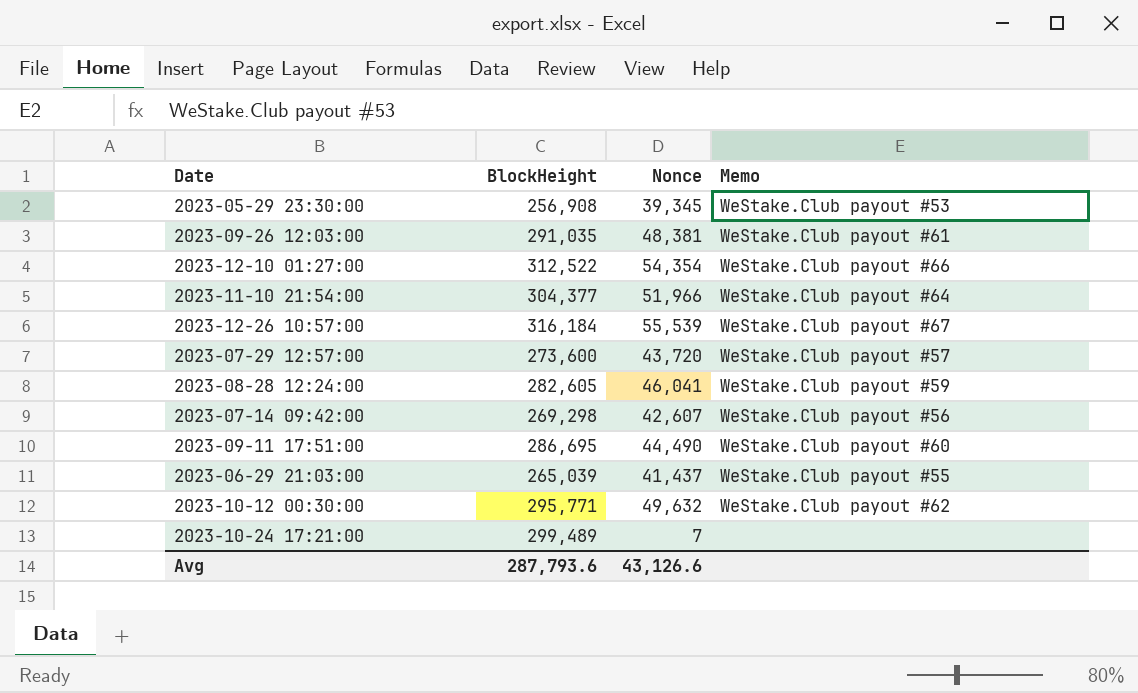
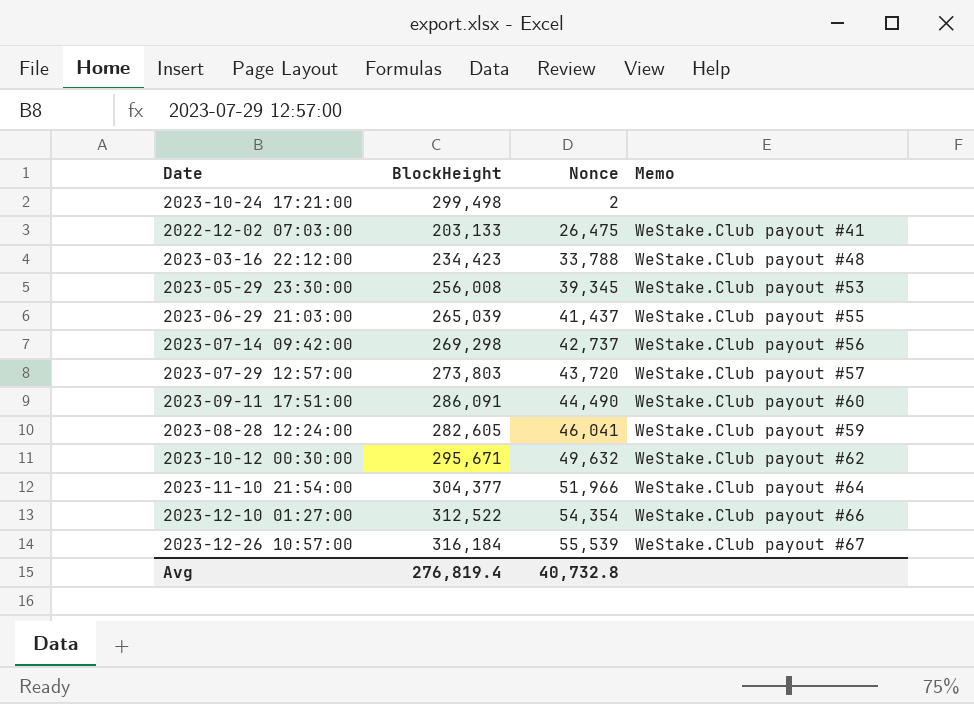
row order: none -> Nonce ascending
row 2023-09-26 12:03:00: 291,035 | 48,381 | WeStake.Club payout #61 -> none
2023-10-24 17:21:00 | BlockHeight: 299,489 -> 299,498
2023-10-24 17:21:00 | Nonce: 7 -> 2
row 2022-12-02 07:03:00: none -> 203,133 | 26,475 | WeStake.Club payout #41
row 2023-03-16 22:12:00: none -> 234,423 | 33,788 | WeStake.Club payout #48
2023-05-29 23:30:00 | BlockHeight: 256,908 -> 256,008
2023-07-14 09:42:00 | Nonce: 42,607 -> 42,737
2023-07-29 12:57:00 | BlockHeight: 273,600 -> 273,803
2023-09-11 17:51:00 | BlockHeight: 286,695 -> 286,091
2023-10-12 00:30:00 | BlockHeight: 295,771 -> 295,671
Avg | BlockHeight: 287,793.6 -> 276,819.4
Avg | Nonce: 43,126.6 -> 40,732.8

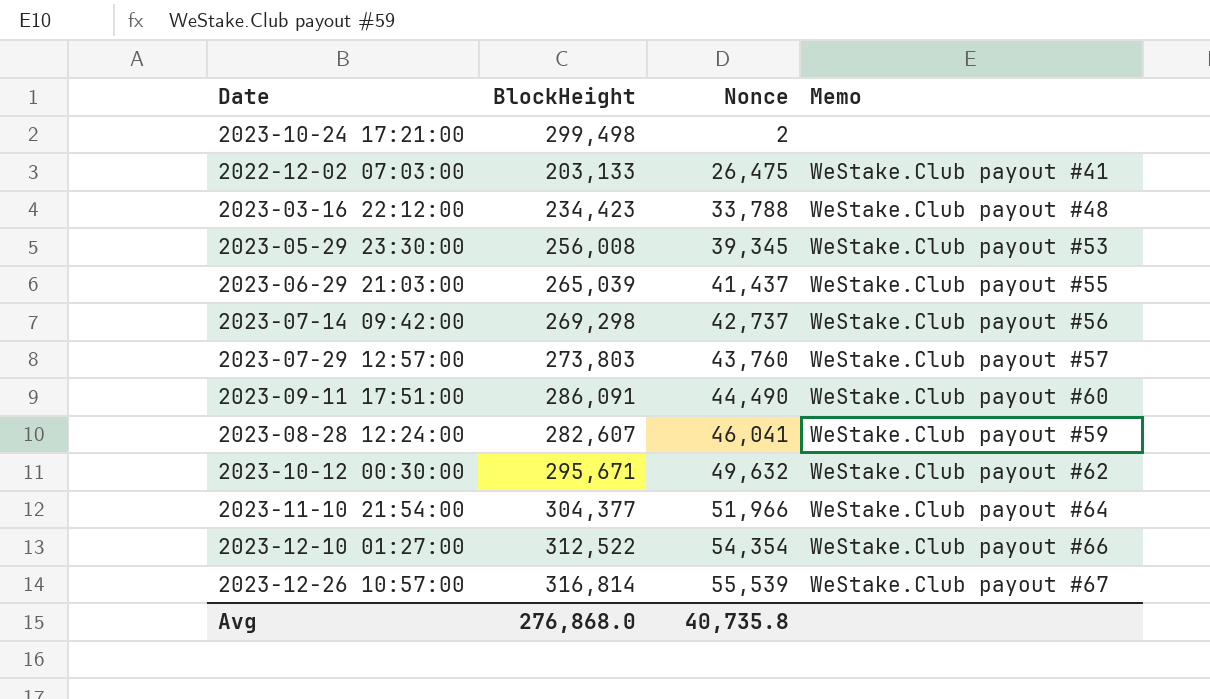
2023-07-29 12:57:00 | Nonce: 43,720 -> 43,760
2023-08-28 12:24:00 | BlockHeight: 282,605 -> 282,607
2023-12-26 10:57:00 | BlockHeight: 316,184 -> 316,814
Avg | BlockHeight: 276,819.4 -> 276,868.0
Avg | Nonce: 40,732.8 -> 40,735.8

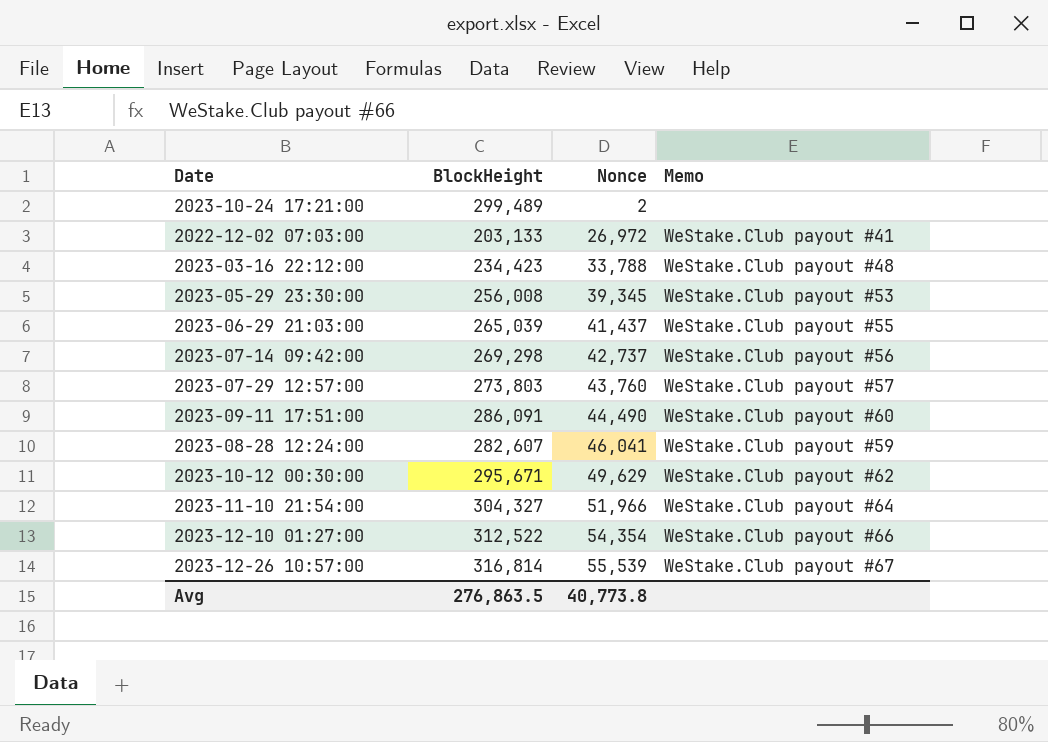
2023-10-24 17:21:00 | BlockHeight: 299,498 -> 299,489
2022-12-02 07:03:00 | Nonce: 26,475 -> 26,972
2023-10-12 00:30:00 | Nonce: 49,632 -> 49,629
2023-11-10 21:54:00 | BlockHeight: 304,377 -> 304,327
Avg | BlockHeight: 276,868.0 -> 276,863.5
Avg | Nonce: 40,735.8 -> 40,773.8

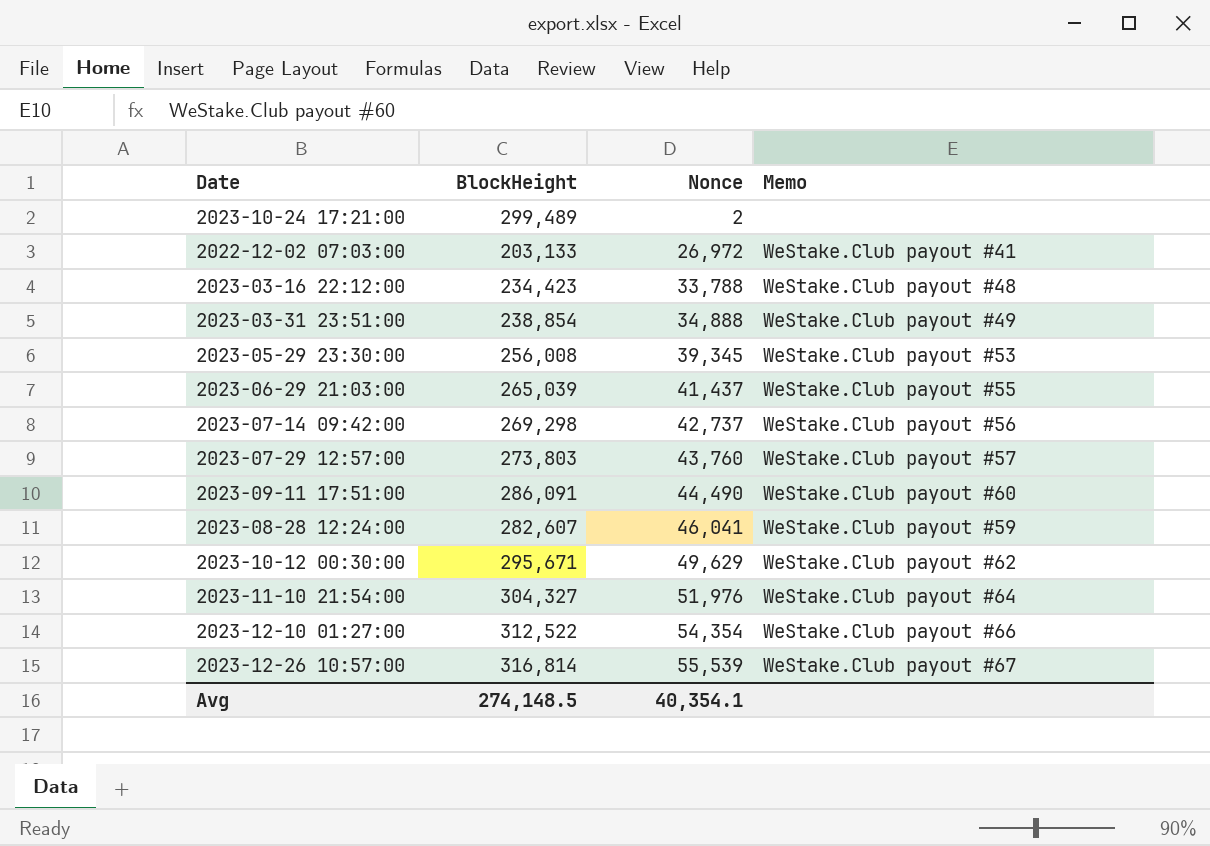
row 2023-03-31 23:51:00: none -> 238,854 | 34,888 | WeStake.Club payout #49
2023-11-10 21:54:00 | Nonce: 51,966 -> 51,976
Avg | BlockHeight: 276,863.5 -> 274,148.5
Avg | Nonce: 40,773.8 -> 40,354.1

